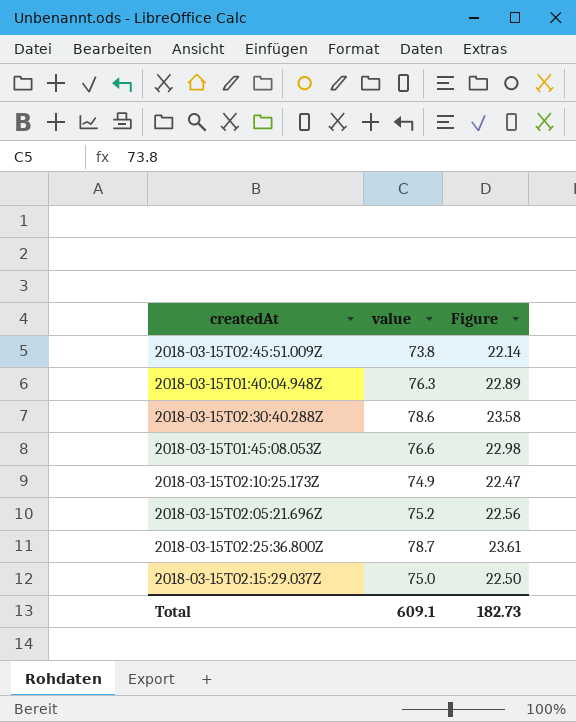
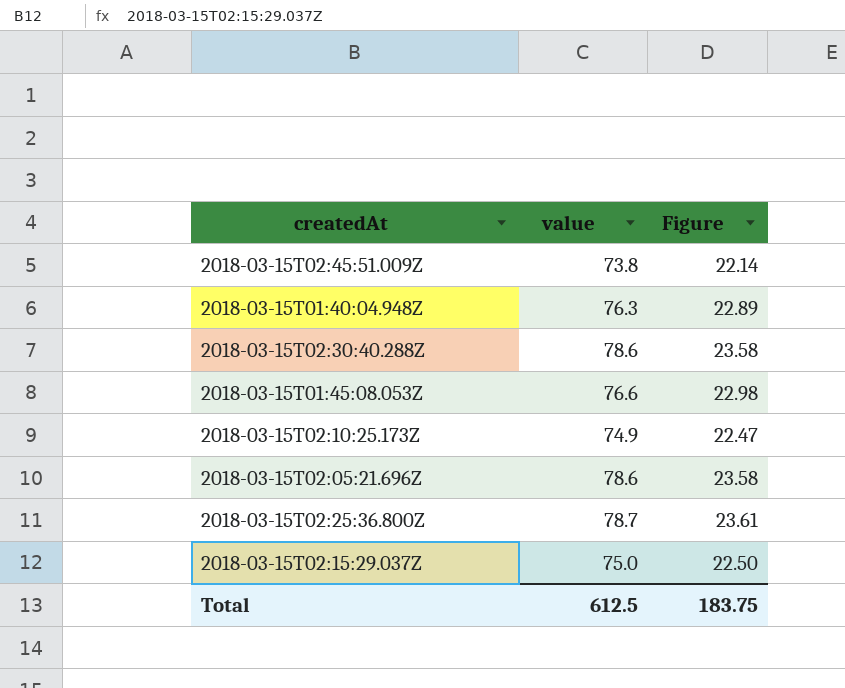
2018-03-15T02:05:21.696Z | value: 75.2 -> 78.6
2018-03-15T02:05:21.696Z | Figure: 22.56 -> 23.58
Total | value: 609.1 -> 612.5
Total | Figure: 182.73 -> 183.75

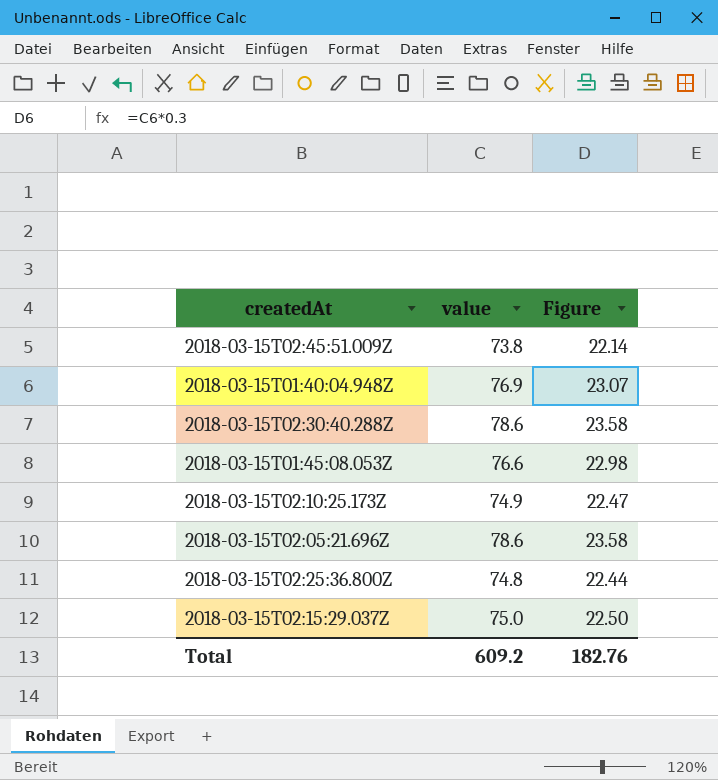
2018-03-15T01:40:04.948Z | value: 76.3 -> 76.9
2018-03-15T01:40:04.948Z | Figure: 22.89 -> 23.07
2018-03-15T02:25:36.800Z | value: 78.7 -> 74.8
2018-03-15T02:25:36.800Z | Figure: 23.61 -> 22.44
Total | value: 612.5 -> 609.2
Total | Figure: 183.75 -> 182.76

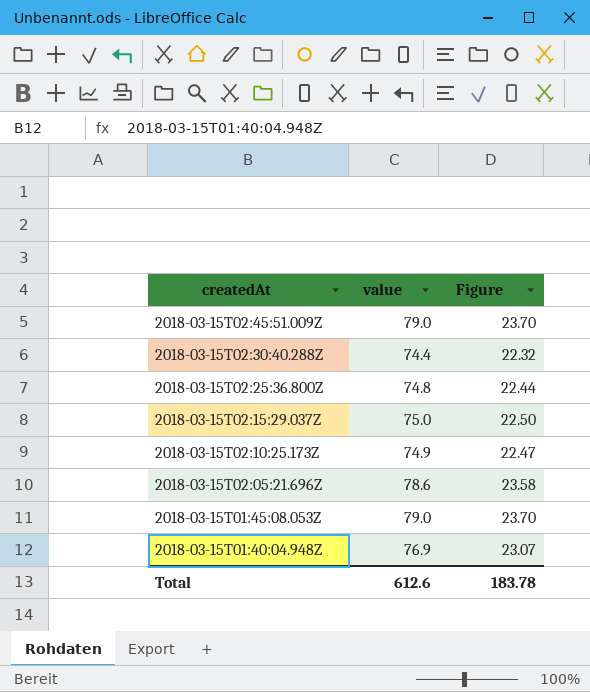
row order: none -> createdAt descending
2018-03-15T02:45:51.009Z | value: 73.8 -> 79.0
2018-03-15T02:45:51.009Z | Figure: 22.14 -> 23.70
2018-03-15T02:30:40.288Z | value: 78.6 -> 74.4
2018-03-15T02:30:40.288Z | Figure: 23.58 -> 22.32
2018-03-15T01:45:08.053Z | value: 76.6 -> 79.0
2018-03-15T01:45:08.053Z | Figure: 22.98 -> 23.70
Total | value: 609.2 -> 612.6
Total | Figure: 182.76 -> 183.78

